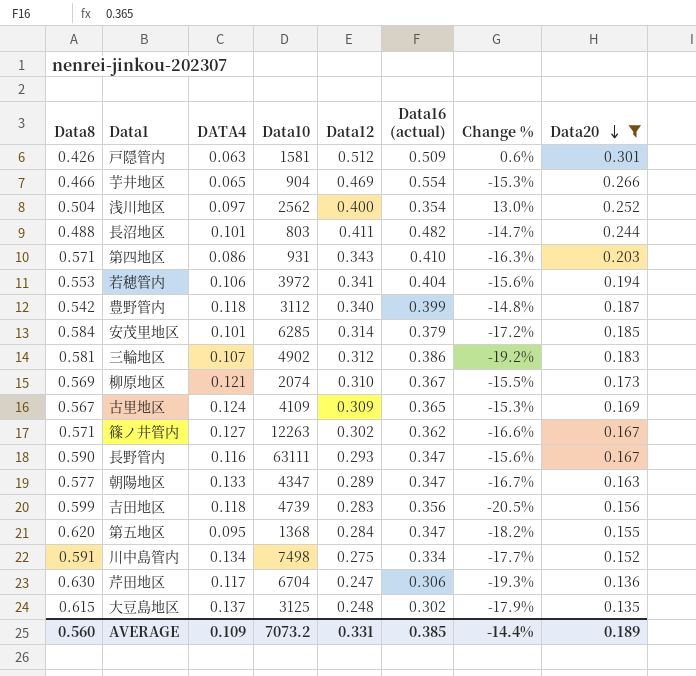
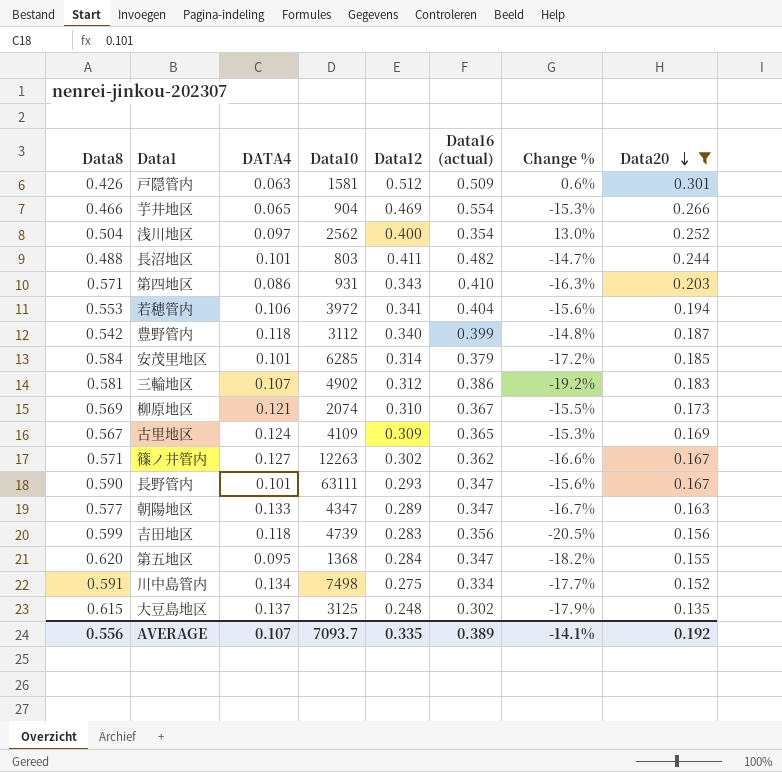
row 芹田地区: 0.630 | 0.117 | 6704 | 0.247 | 0.306 | -19.3% | 0.136 -> none
長野管内 | DATA4: 0.116 -> 0.101
AVERAGE | Data8: 0.560 -> 0.556
AVERAGE | DATA4: 0.109 -> 0.107
AVERAGE | Data10: 7073.2 -> 7093.7
AVERAGE | Data12: 0.331 -> 0.335
AVERAGE | Data16 (actual): 0.385 -> 0.389
AVERAGE | Change %: -14.4% -> -14.1%
AVERAGE | Data20: 0.189 -> 0.192

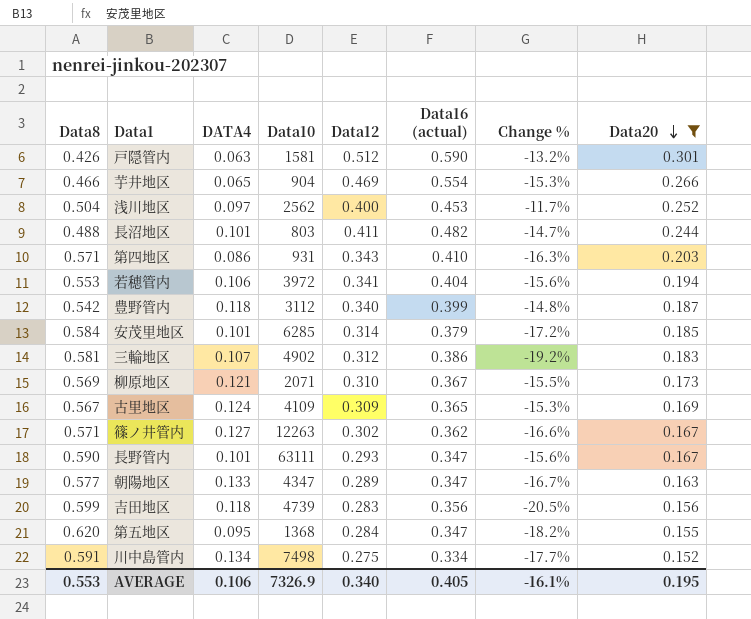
row 大豆島地区: 0.615 | 0.137 | 3125 | 0.248 | 0.302 | -17.9% | 0.135 -> none
戸隠管内 | Data16 (actual): 0.509 -> 0.590
戸隠管内 | Change %: 0.6% -> -13.2%
浅川地区 | Data16 (actual): 0.354 -> 0.453
浅川地区 | Change %: 13.0% -> -11.7%
柳原地区 | Data10: 2074 -> 2071
AVERAGE | Data8: 0.556 -> 0.553
AVERAGE | DATA4: 0.107 -> 0.106
AVERAGE | Data10: 7093.7 -> 7326.9
AVERAGE | Data12: 0.335 -> 0.340
AVERAGE | Data16 (actual): 0.389 -> 0.405
AVERAGE | Change %: -14.1% -> -16.1%
AVERAGE | Data20: 0.192 -> 0.195

